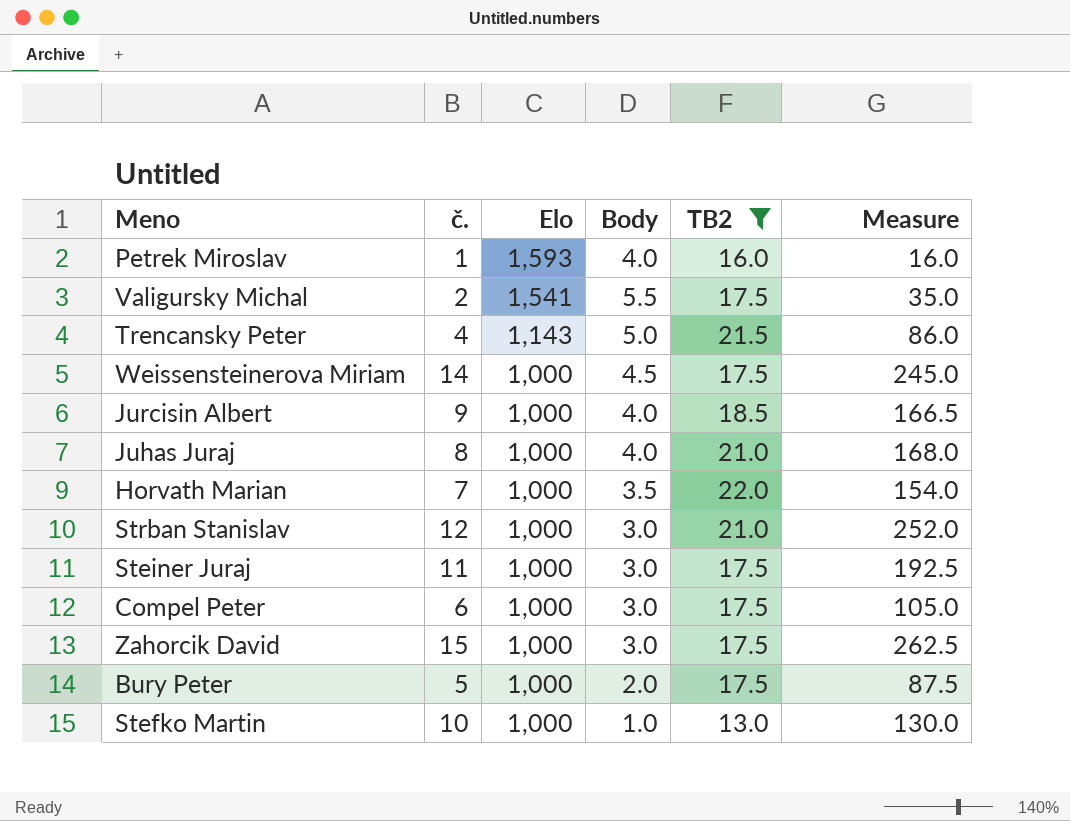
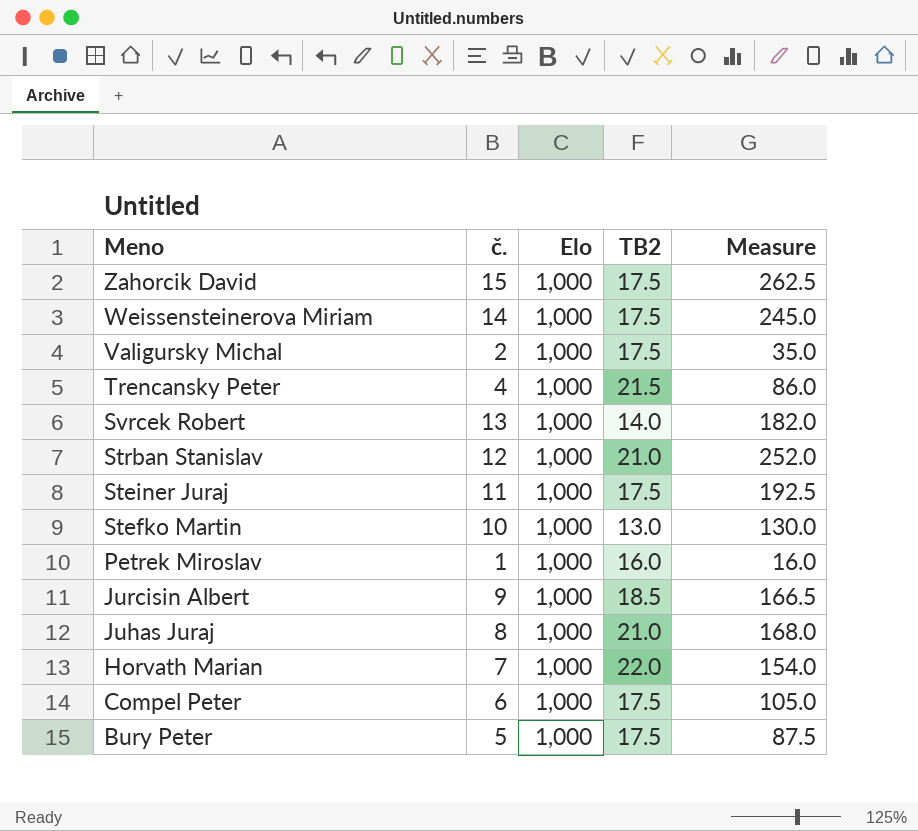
filter: TB2 != 14.0 -> none
row order: Elo descending -> Meno descending
column Body | position: 4 -> none
Valigursky Michal | Elo: 1,541 -> 1,000
Trencansky Peter | Elo: 1,143 -> 1,000
Petrek Miroslav | Elo: 1,593 -> 1,000

